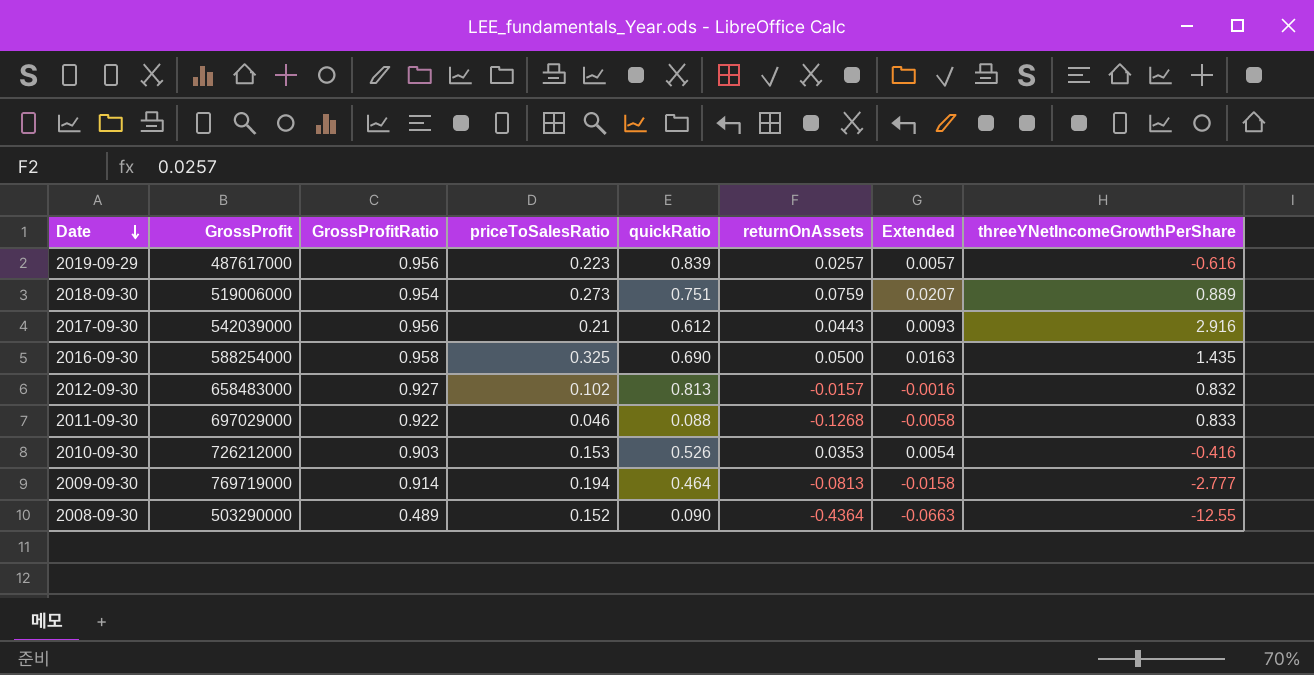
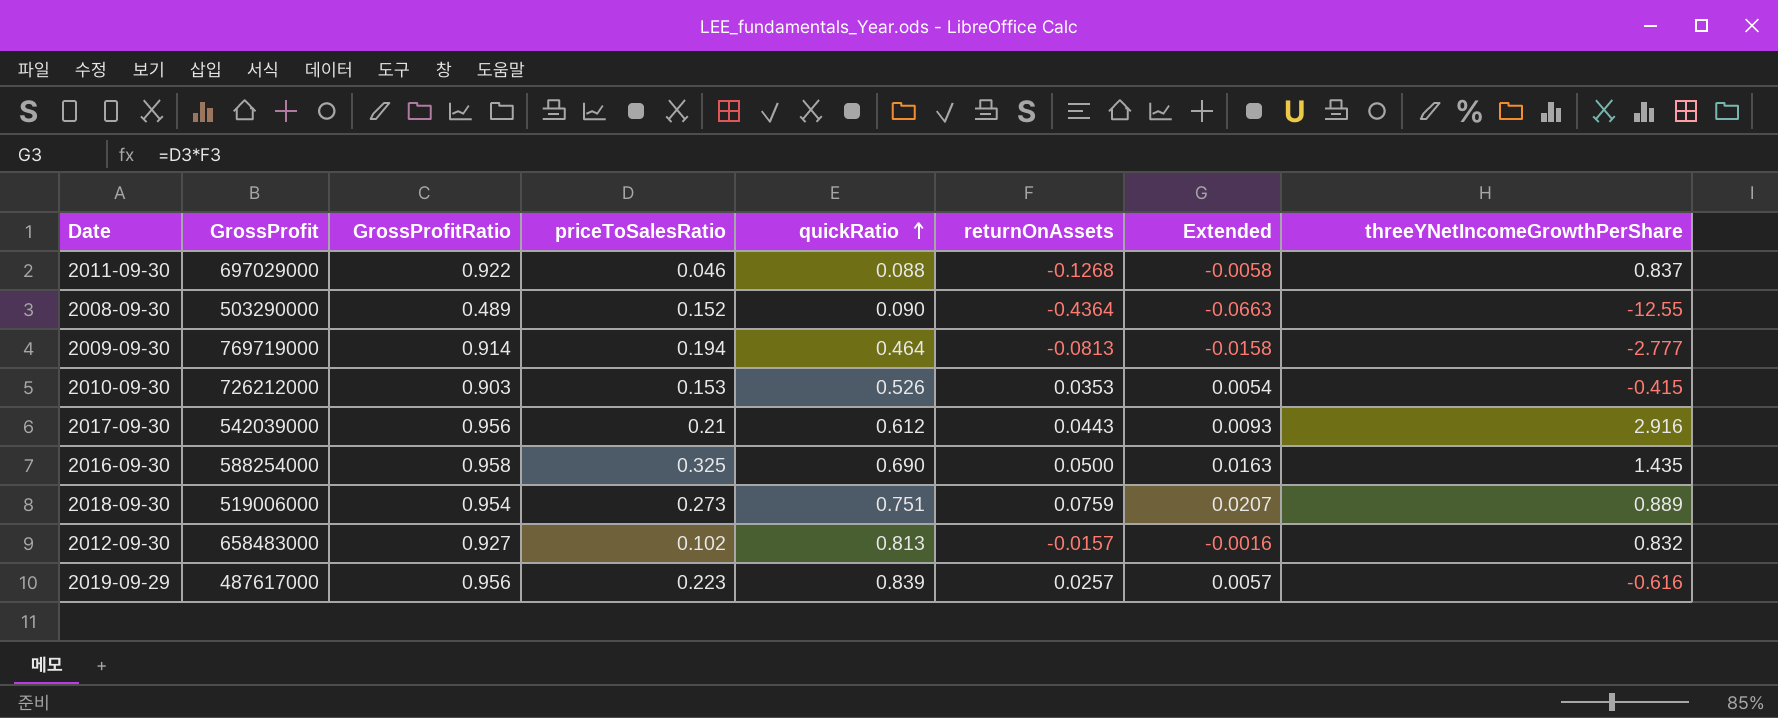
row order: Date descending -> quickRatio ascending
2011-09-30 | threeYNetIncomeGrowthPerShare: 0.833 -> 0.837
2010-09-30 | threeYNetIncomeGrowthPerShare: -0.416 -> -0.415

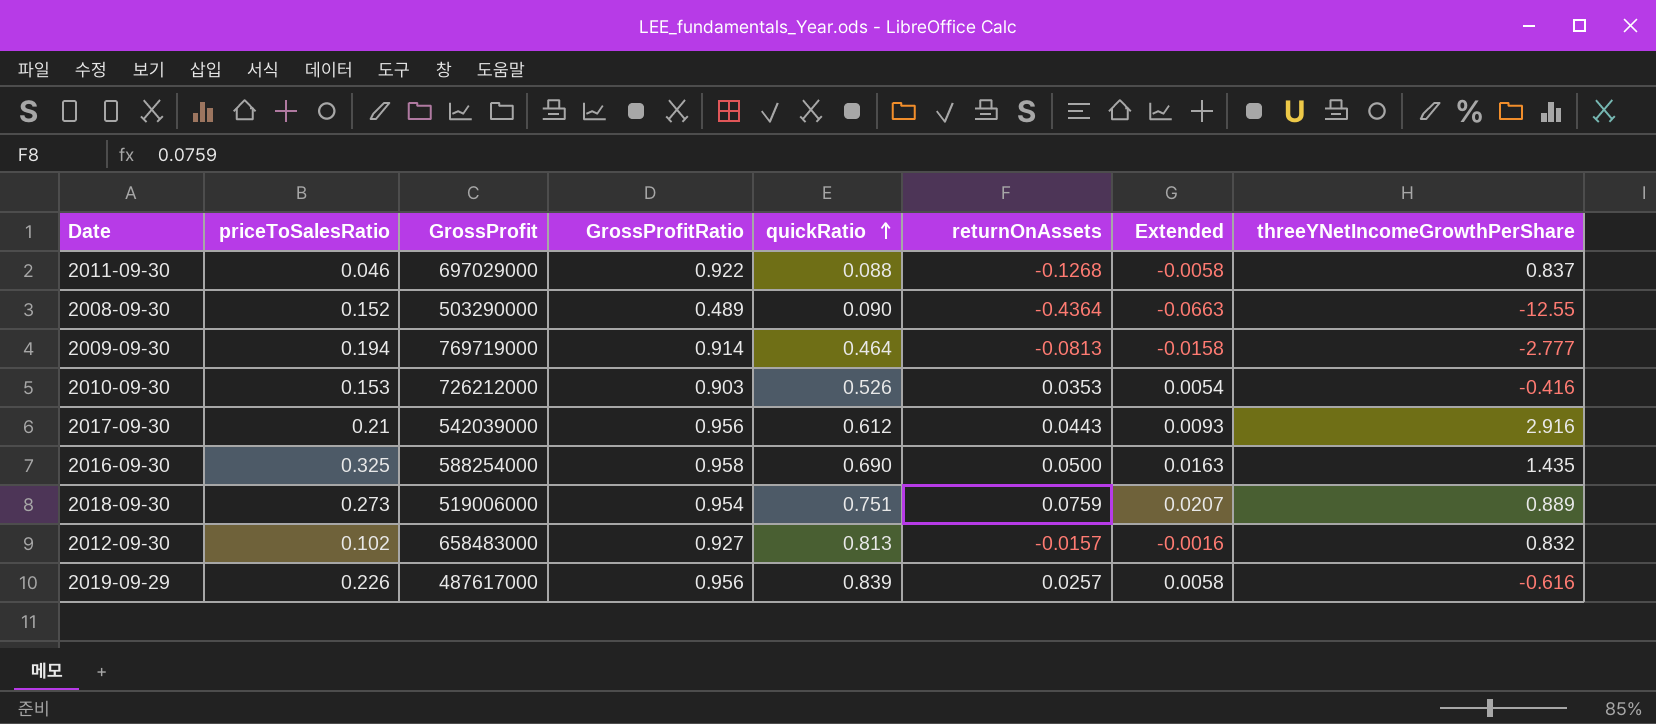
column priceToSalesRatio | position: 4 -> 2
2010-09-30 | threeYNetIncomeGrowthPerShare: -0.415 -> -0.416
2019-09-29 | priceToSalesRatio: 0.223 -> 0.226
2019-09-29 | Extended: 0.0057 -> 0.0058

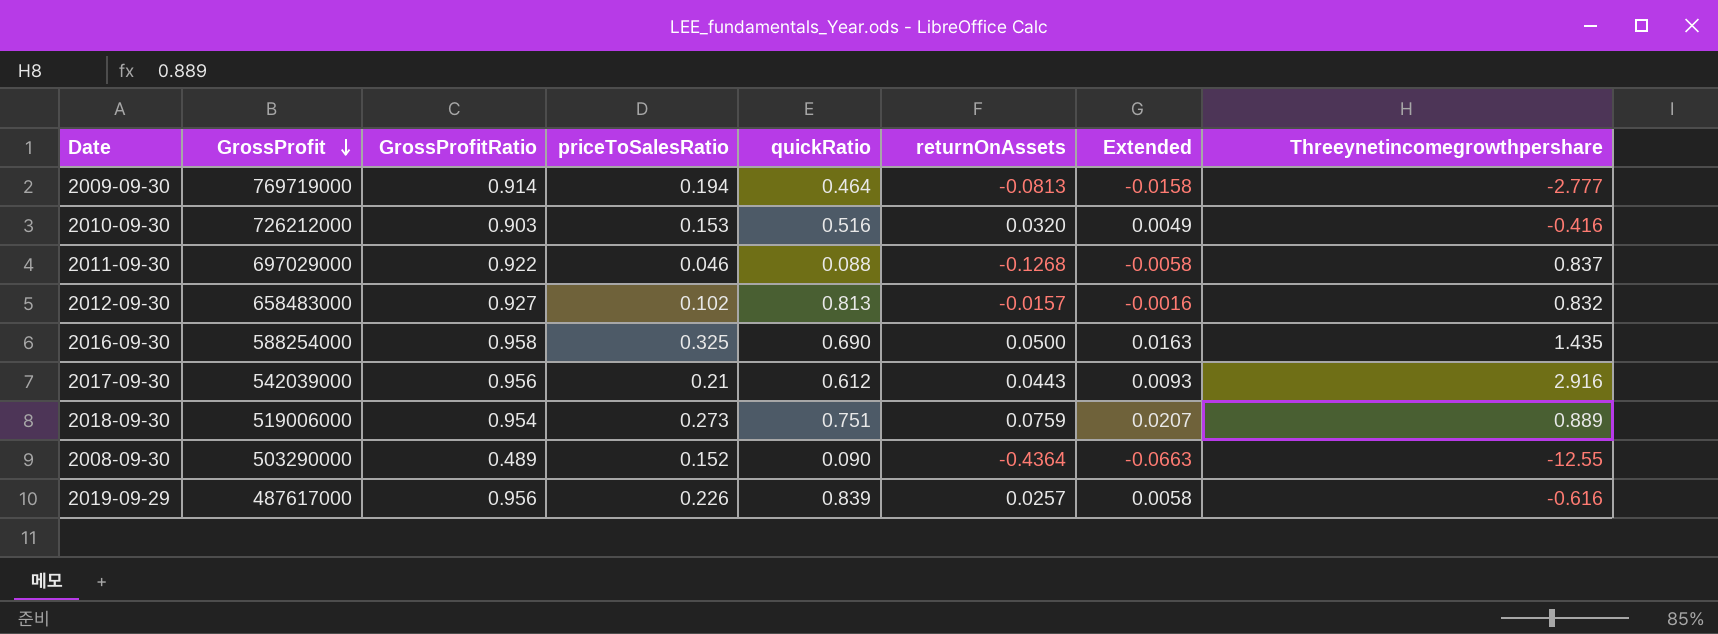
row order: quickRatio ascending -> GrossProfit descending
column priceToSalesRatio | position: 2 -> 4
column name: threeYNetIncomeGrowthPerShare -> Threeynetincomegrowthpershare
2010-09-30 | quickRatio: 0.526 -> 0.516
2010-09-30 | returnOnAssets: 0.0353 -> 0.0320
2010-09-30 | Extended: 0.0054 -> 0.0049

